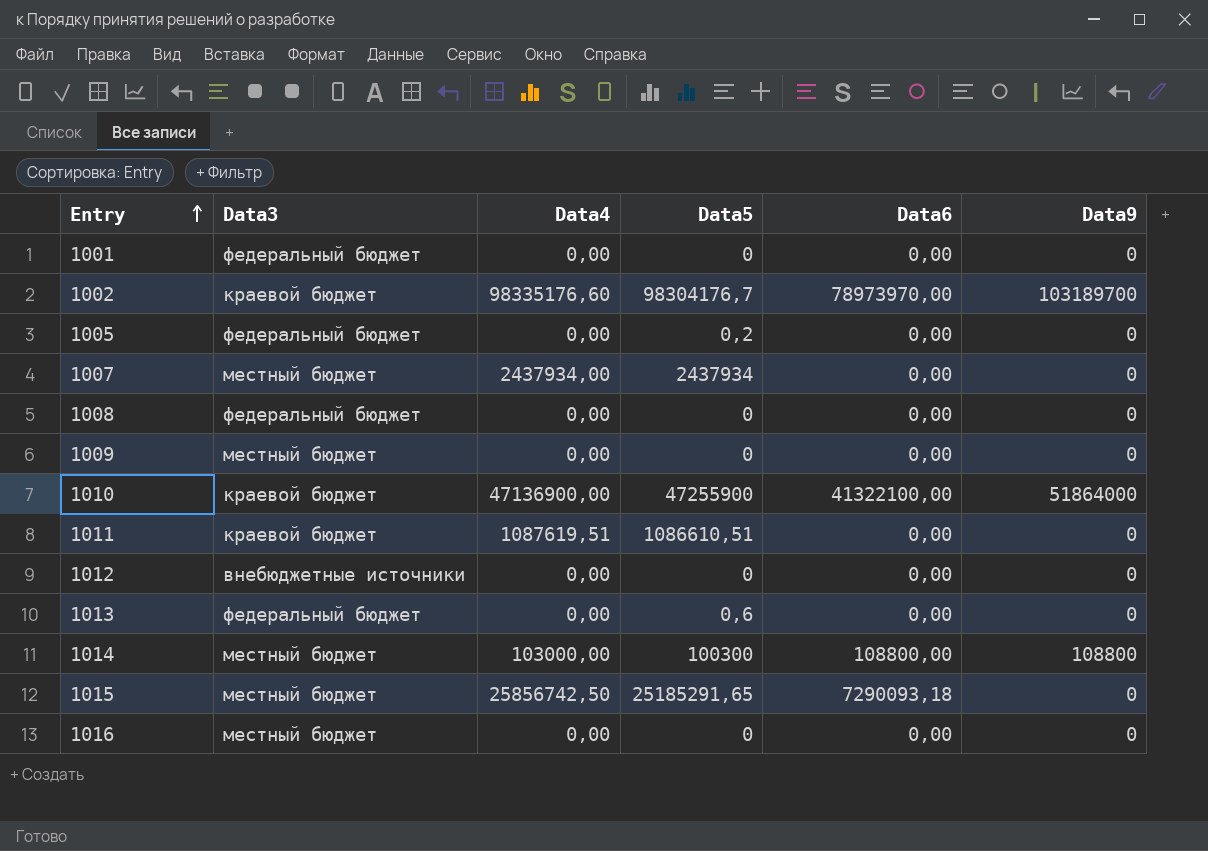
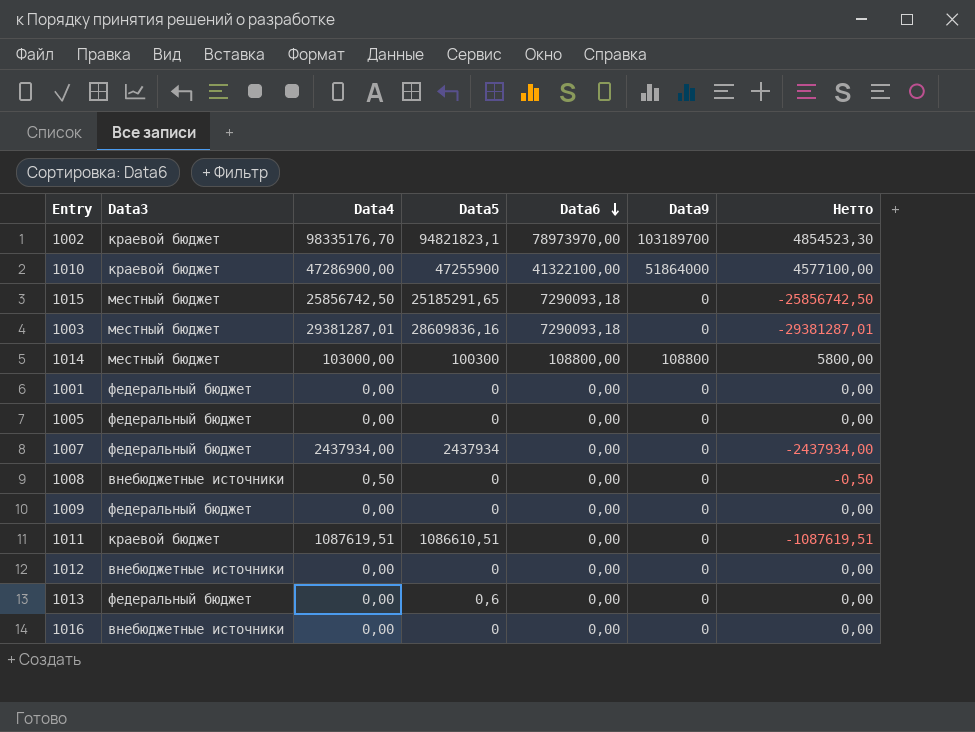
row order: Entry ascending -> Data6 descending
column Нетто | formula: none -> [Data9] - [Data4]
1002 | Data4: 98335176,60 -> 98335176,70
1002 | Data5: 98304176,7 -> 94821823,1
1010 | Data4: 47136900,00 -> 47286900,00
row 1003: none -> местный бюджет | 29381287,01 | 28609836,16 | 7290093,18 | 0 | -29381287,01
1005 | Data5: 0,2 -> 0
1007 | Data3: местный бюджет -> федеральный бюджет
1008 | Data3: федеральный бюджет -> внебюджетные источники
1008 | Data4: 0,00 -> 0,50
1009 | Data3: местный бюджет -> федеральный бюджет
1016 | Data3: местный бюджет -> внебюджетные источники

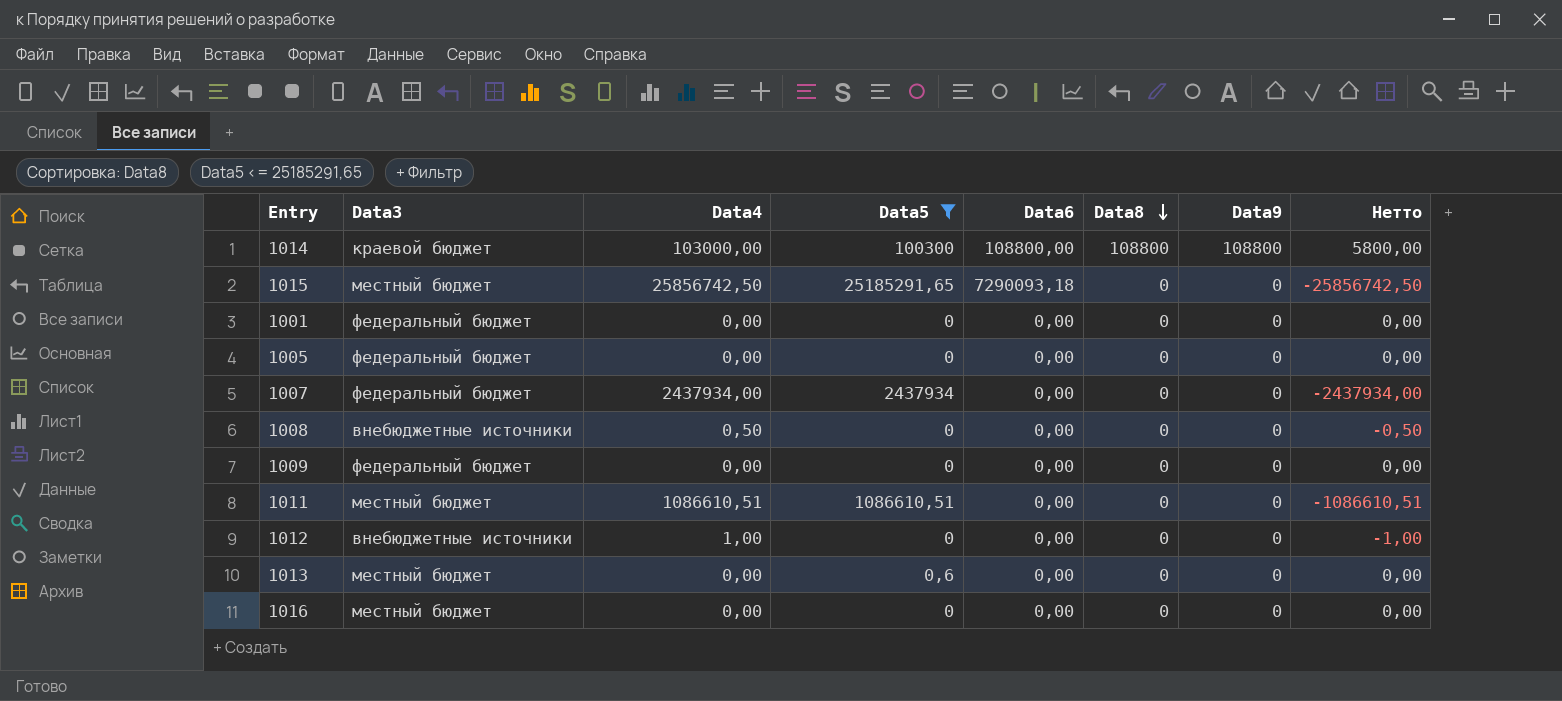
filter: none -> Data5 <= 25185291,65
row order: Data6 descending -> Data8 descending
column Data8 | position: none -> 6
1014 | Data3: местный бюджет -> краевой бюджет
1011 | Data3: краевой бюджет -> местный бюджет
1011 | Data4: 1087619,51 -> 1086610,51
1011 | Нетто: -1087619,51 -> -1086610,51
1012 | Data4: 0,00 -> 1,00
1012 | Нетто: 0,00 -> -1,00
1013 | Data3: федеральный бюджет -> местный бюджет
1016 | Data3: внебюджетные источники -> местный бюджет

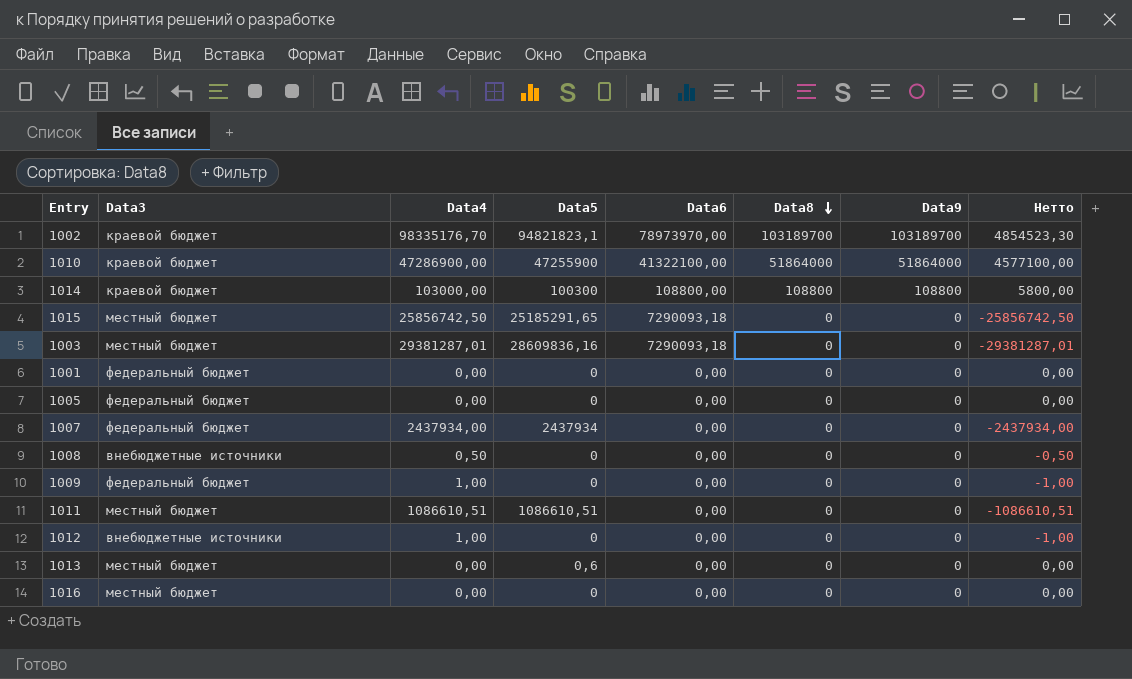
filter: Data5 <= 25185291,65 -> none
1009 | Data4: 0,00 -> 1,00
1009 | Нетто: 0,00 -> -1,00

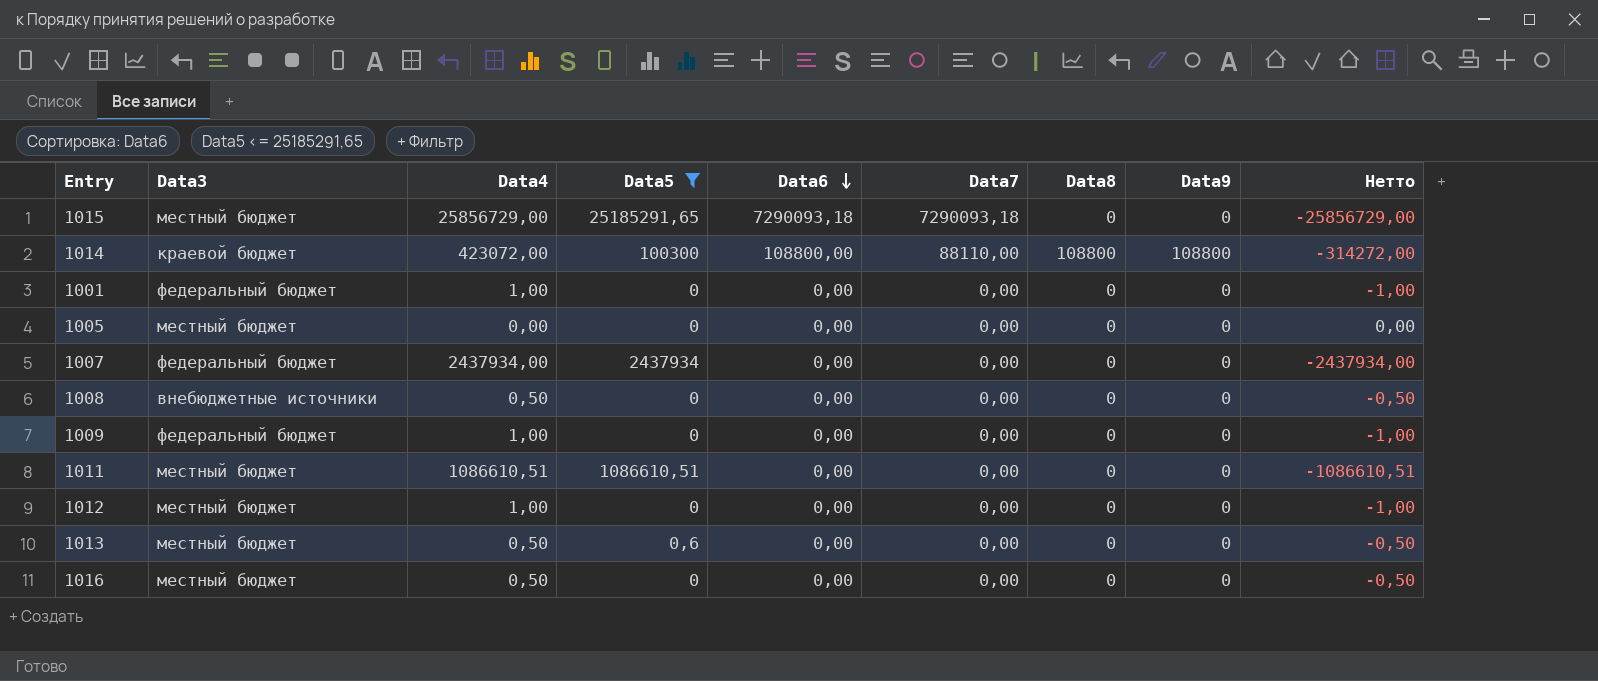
filter: none -> Data5 <= 25185291,65
row order: Data8 descending -> Data6 descending
column Data7 | position: none -> 6
1015 | Data4: 25856742,50 -> 25856729,00
1015 | Нетто: -25856742,50 -> -25856729,00
1014 | Data4: 103000,00 -> 423072,00
1014 | Нетто: 5800,00 -> -314272,00
1001 | Data4: 0,00 -> 1,00
1001 | Нетто: 0,00 -> -1,00
1005 | Data3: федеральный бюджет -> местный бюджет
1012 | Data3: внебюджетные источники -> местный бюджет
1013 | Data4: 0,00 -> 0,50
1013 | Нетто: 0,00 -> -0,50
1016 | Data4: 0,00 -> 0,50
1016 | Нетто: 0,00 -> -0,50

